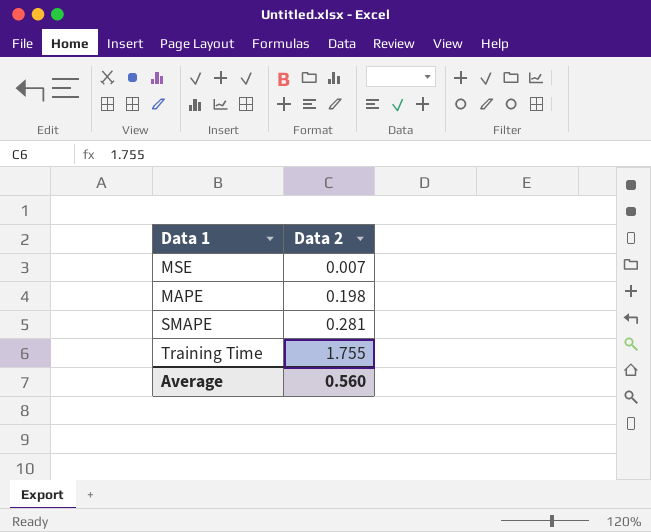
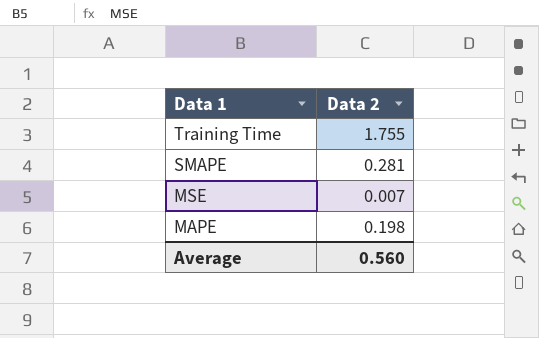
row order: Data 2 ascending -> Data 1 descending

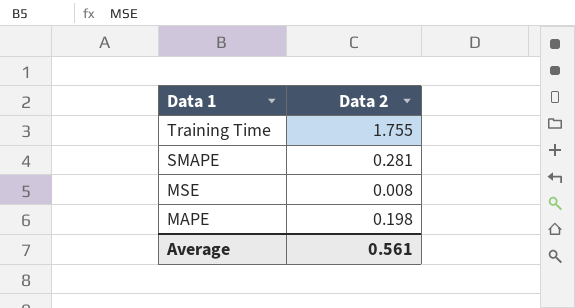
MSE | Data 2: 0.007 -> 0.008
Average | Data 2: 0.560 -> 0.561

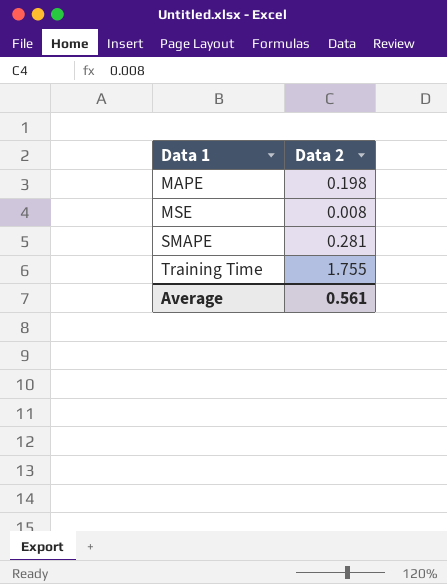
row order: Data 1 descending -> Data 1 ascending

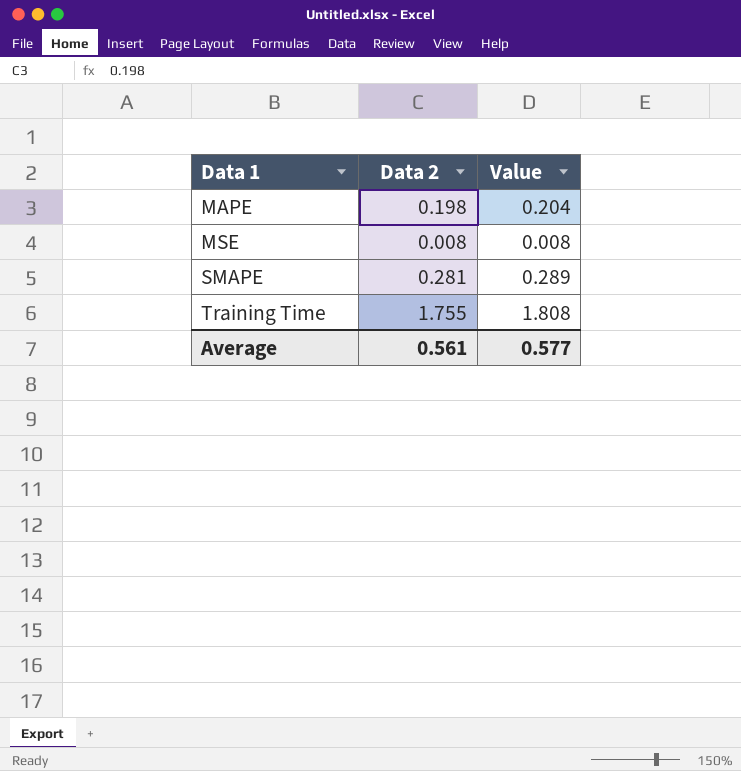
column Value | formula: none -> [Data 2] * 1.03

